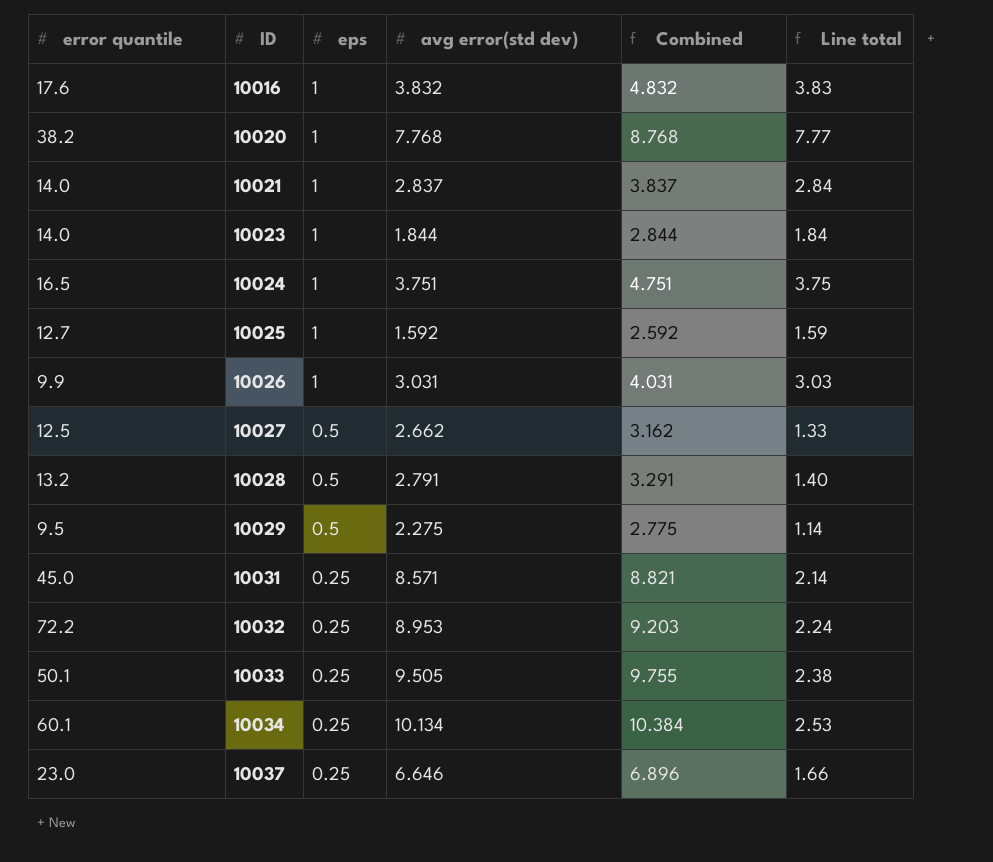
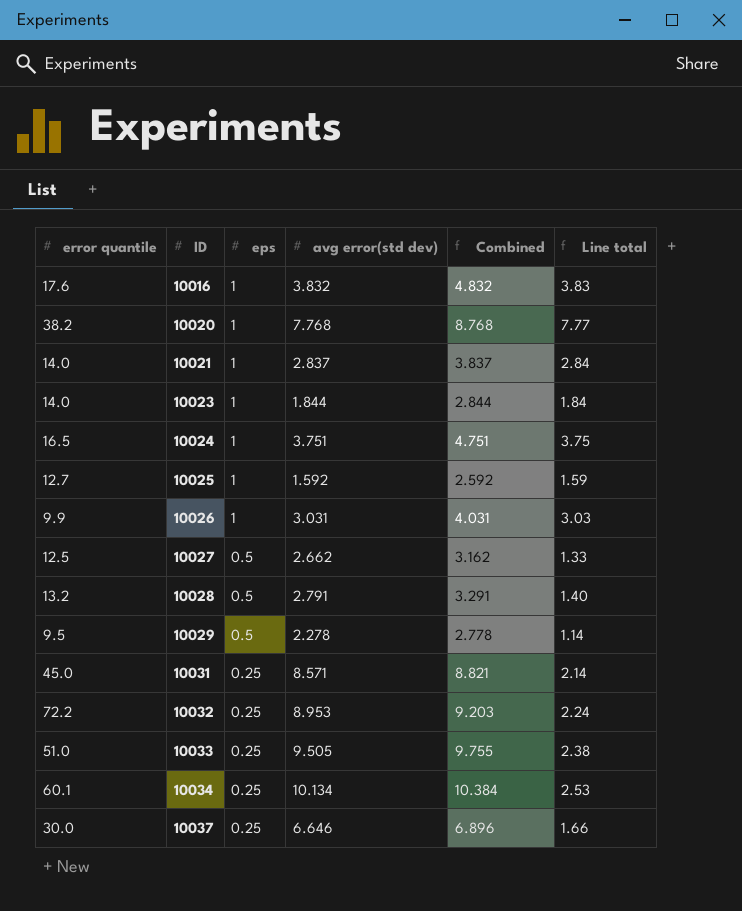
10029 | avg error(std dev): 2.275 -> 2.278
10029 | Combined: 2.775 -> 2.778
10033 | error quantile: 50.1 -> 51.0
10037 | error quantile: 23.0 -> 30.0

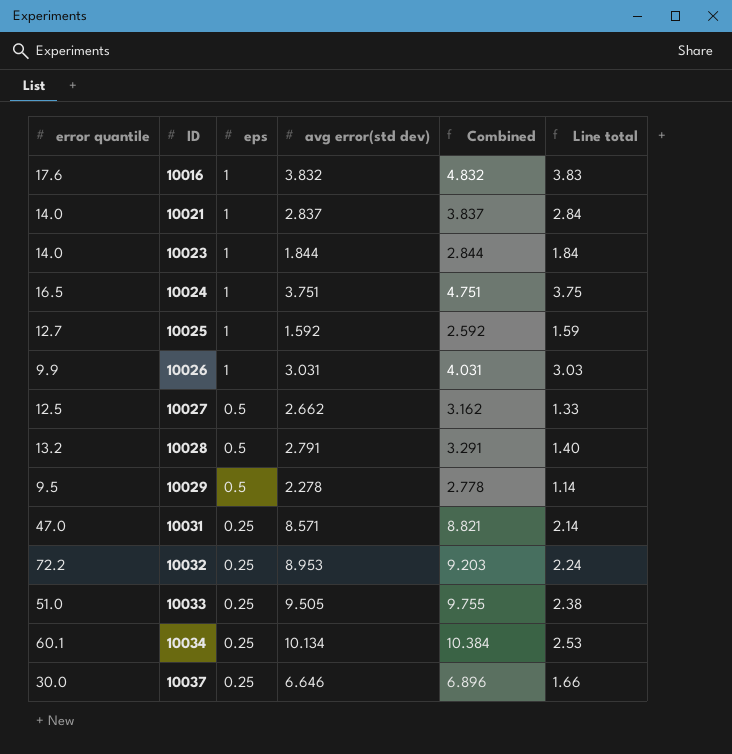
row 10020: 38.2 | 1 | 7.768 | 8.768 | 7.77 -> none
10031 | error quantile: 45.0 -> 47.0

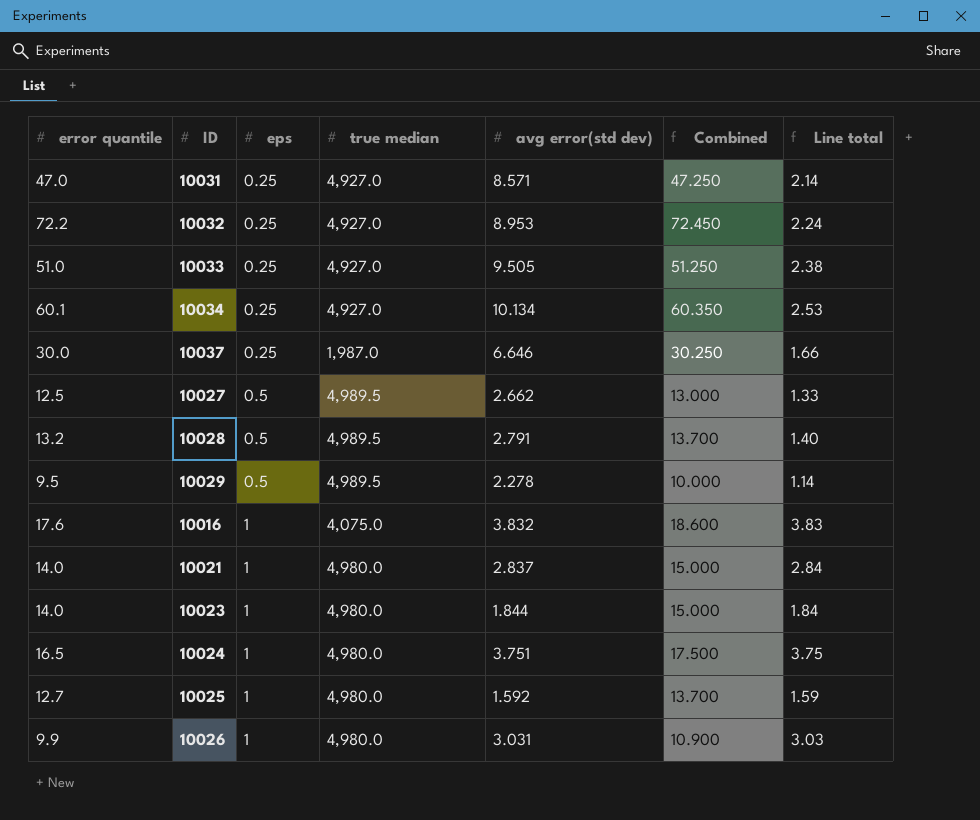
row order: ID ascending -> eps ascending
column true median | position: none -> 4
column Combined | formula: [eps] + [avg error(std dev)] -> [error quantile] + [eps]

